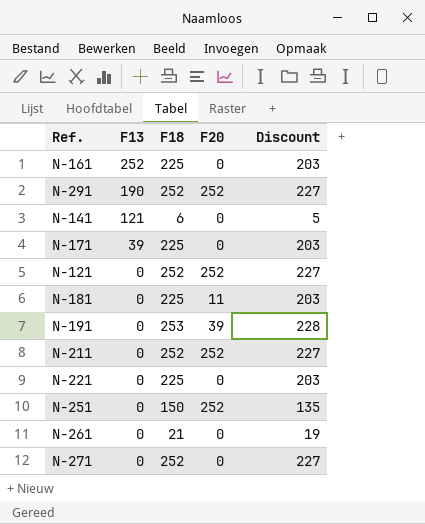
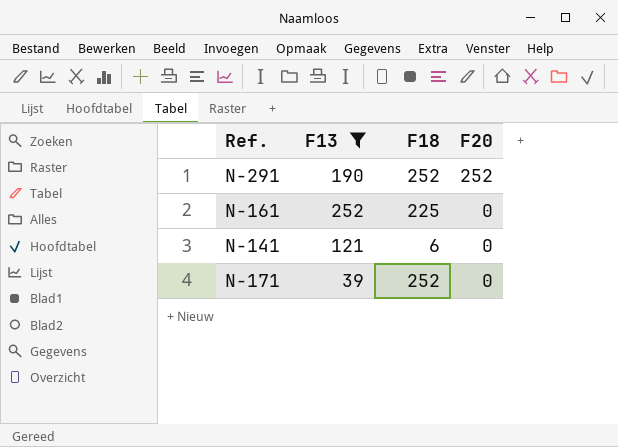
filter: none -> F13 != 0
row order: F13 descending -> F20 descending
column Discount | formula: [F18] * 0.9 -> none
N-171 | F18: 225 -> 252

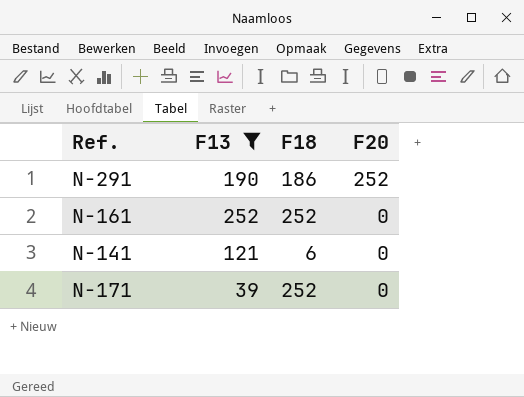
N-291 | F18: 252 -> 186
N-161 | F18: 225 -> 252

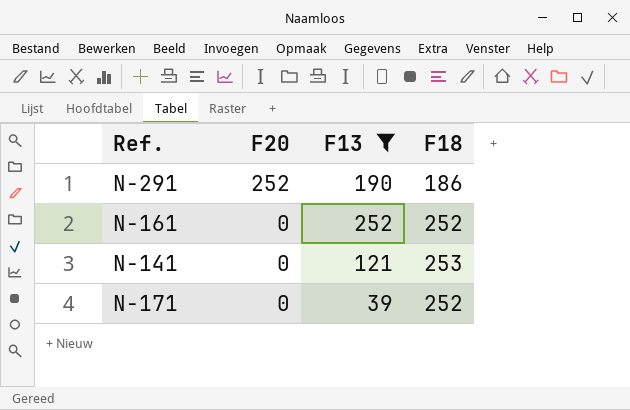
column F20 | position: 4 -> 2
N-141 | F18: 6 -> 253

